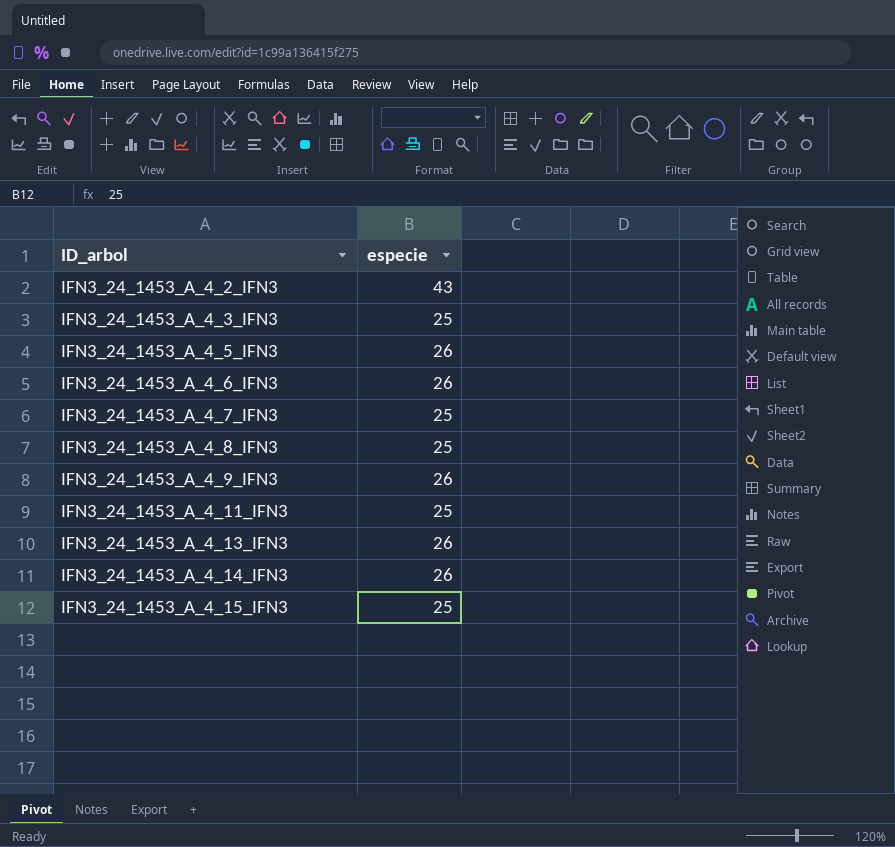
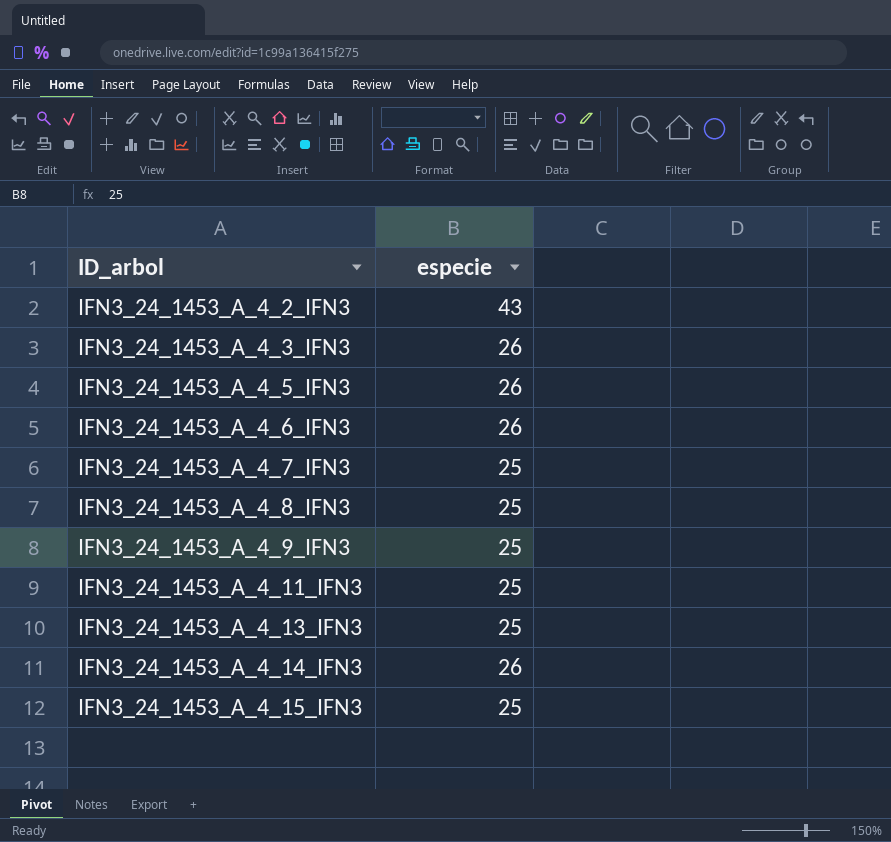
IFN3_24_1453_A_4_3_IFN3 | especie: 25 -> 26
IFN3_24_1453_A_4_9_IFN3 | especie: 26 -> 25
IFN3_24_1453_A_4_13_IFN3 | especie: 26 -> 25

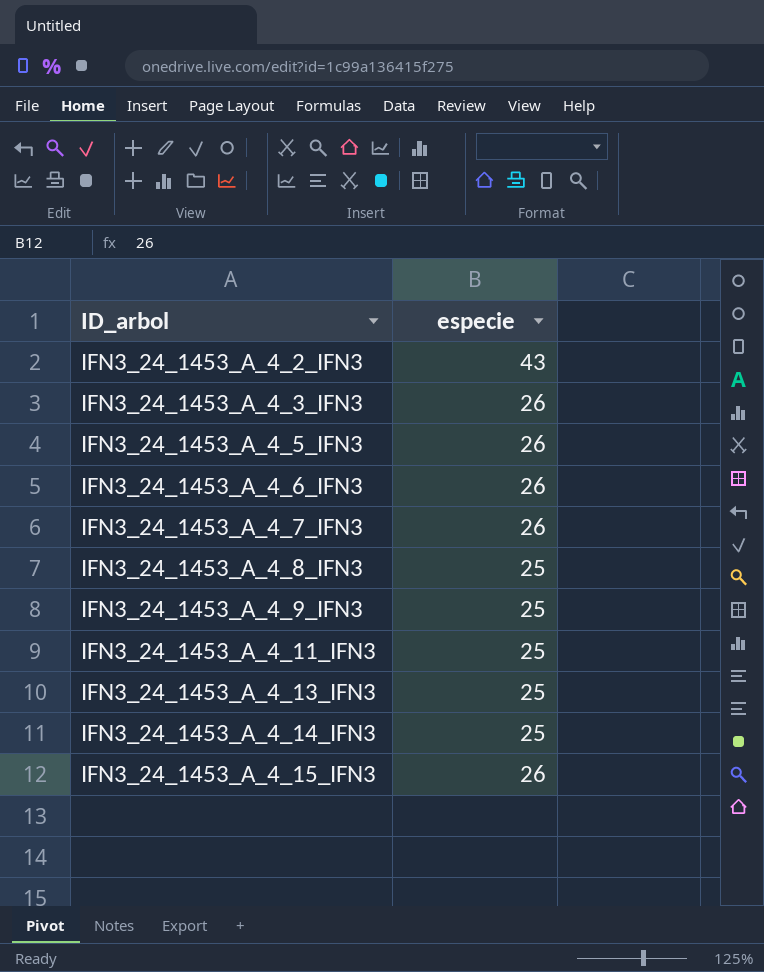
IFN3_24_1453_A_4_7_IFN3 | especie: 25 -> 26
IFN3_24_1453_A_4_14_IFN3 | especie: 26 -> 25
IFN3_24_1453_A_4_15_IFN3 | especie: 25 -> 26

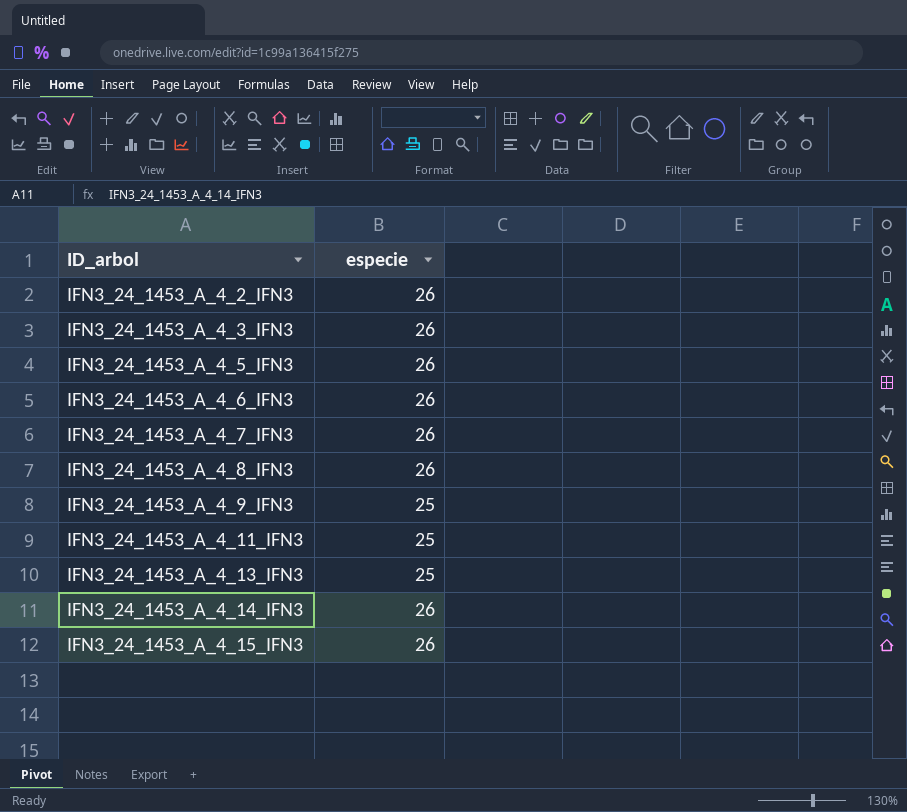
IFN3_24_1453_A_4_2_IFN3 | especie: 43 -> 26
IFN3_24_1453_A_4_8_IFN3 | especie: 25 -> 26
IFN3_24_1453_A_4_14_IFN3 | especie: 25 -> 26

